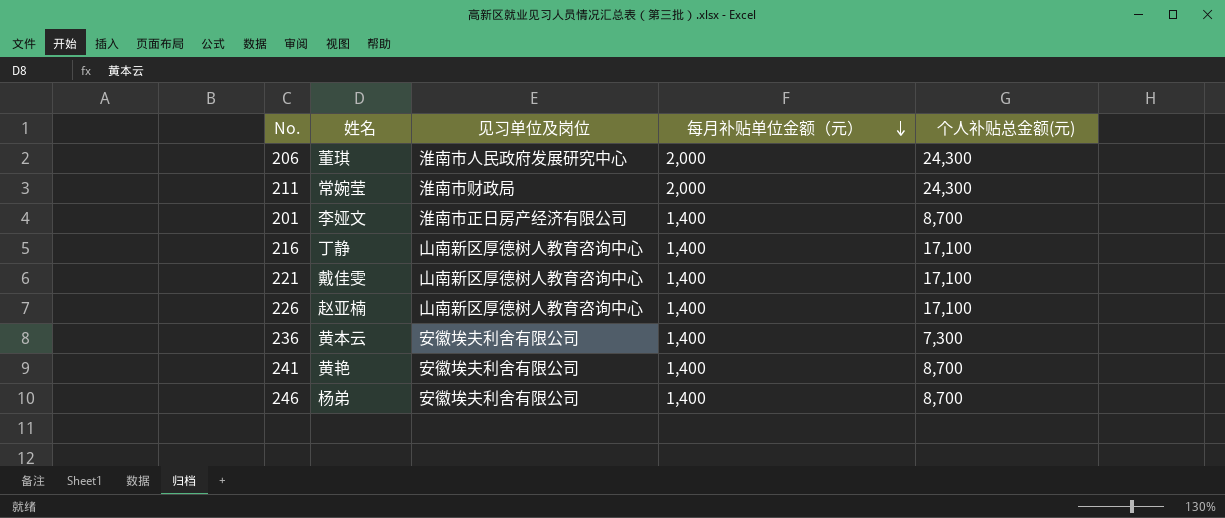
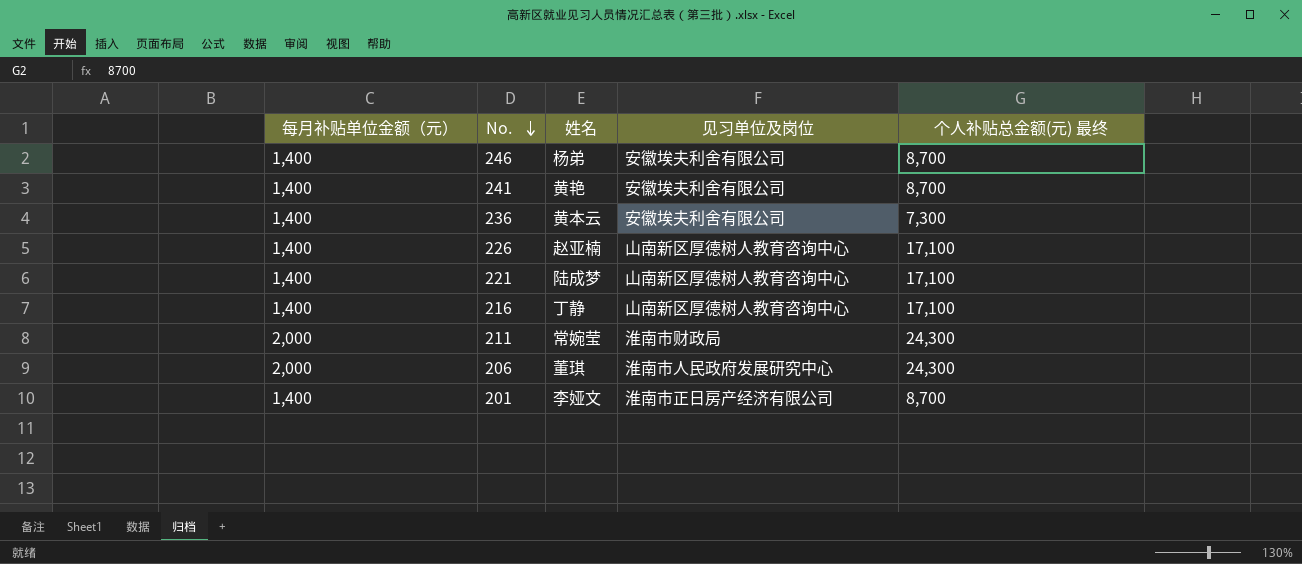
row order: 每月补贴单位金额（元） descending -> No. descending
column 每月补贴单位金额（元） | position: 4 -> 1
column name: 个人补贴总金额(元) -> 个人补贴总金额(元) 最终
221 | 姓名: 戴佳雯 -> 陆成梦

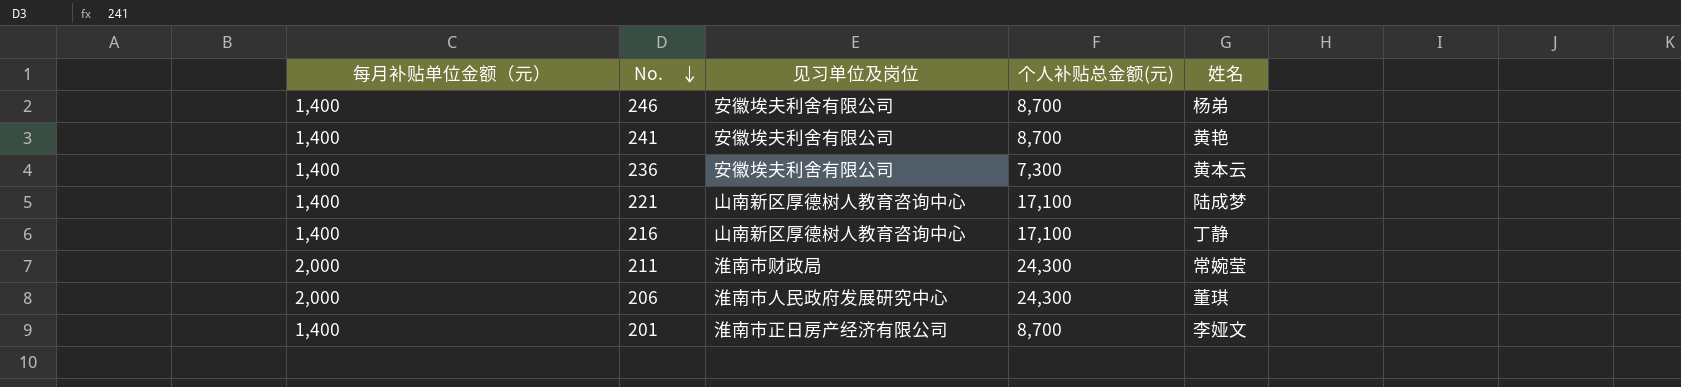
column name: 个人补贴总金额(元) 最终 -> 个人补贴总金额(元)
column 姓名 | position: 3 -> 5
row 226: 1,400 | 赵亚楠 | 山南新区厚德树人教育咨询中心 | 17,100 -> none

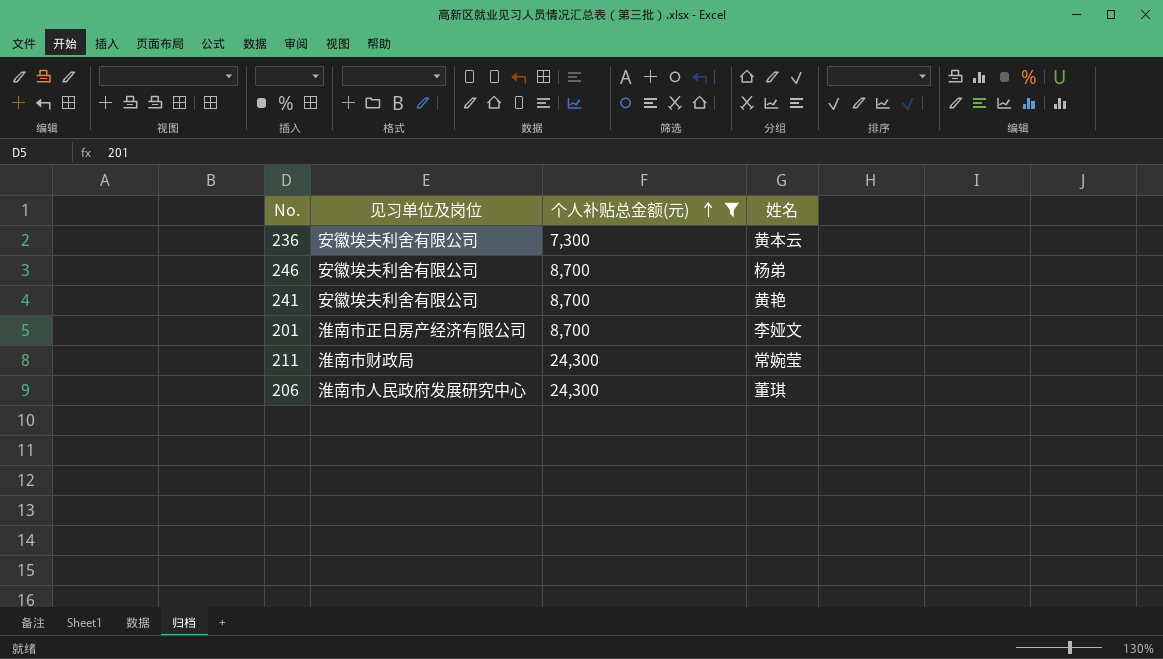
filter: none -> 个人补贴总金额(元) != 17,100
row order: No. descending -> 个人补贴总金额(元) ascending
column 每月补贴单位金额（元） | position: 1 -> none

